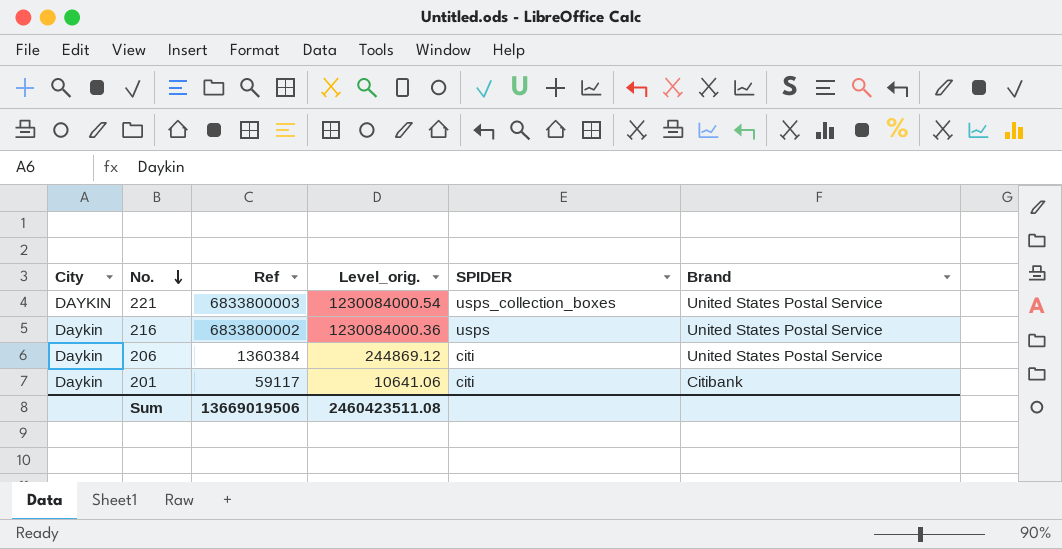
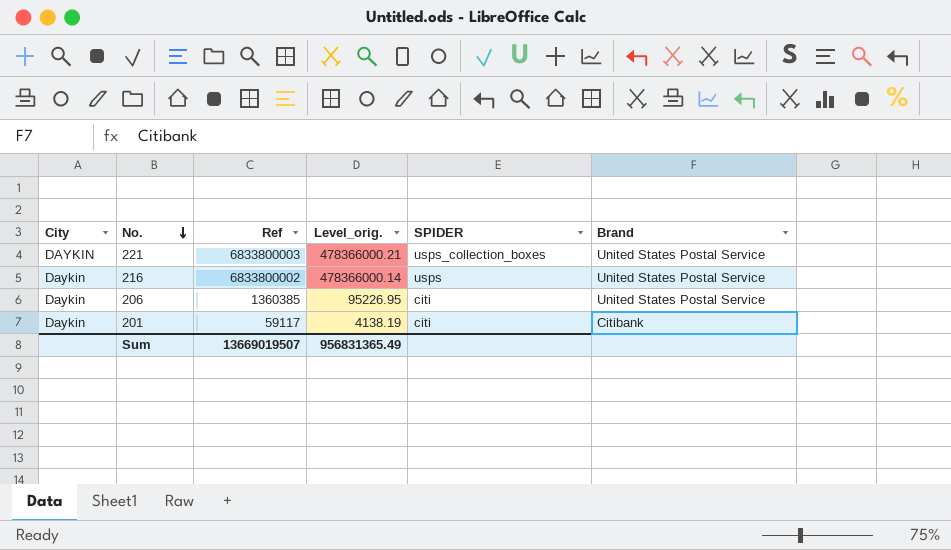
column Level_orig. | formula: [Ref] * 0.18 -> [Ref] * 0.07
206 | Ref: 1360384 -> 1360385
Sum | Ref: 13669019506 -> 13669019507
Sum | Level_orig.: 2460423511.08 -> 956831365.49

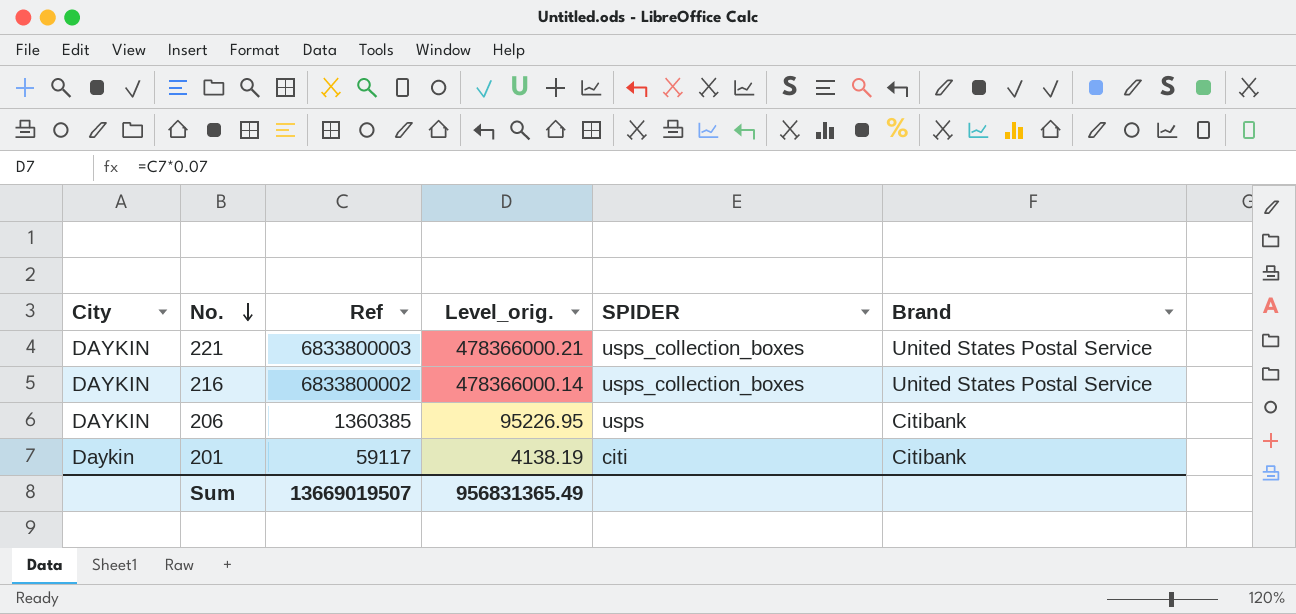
216 | City: Daykin -> DAYKIN
216 | SPIDER: usps -> usps_collection_boxes
206 | City: Daykin -> DAYKIN
206 | SPIDER: citi -> usps
206 | Brand: United States Postal Service -> Citibank

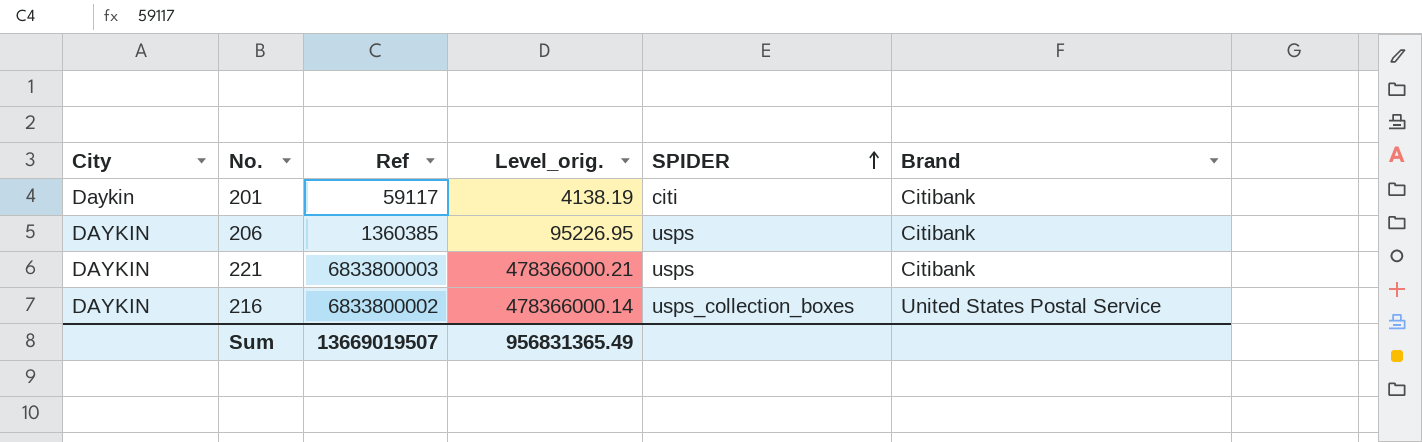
row order: No. descending -> SPIDER ascending
221 | SPIDER: usps_collection_boxes -> usps
221 | Brand: United States Postal Service -> Citibank

